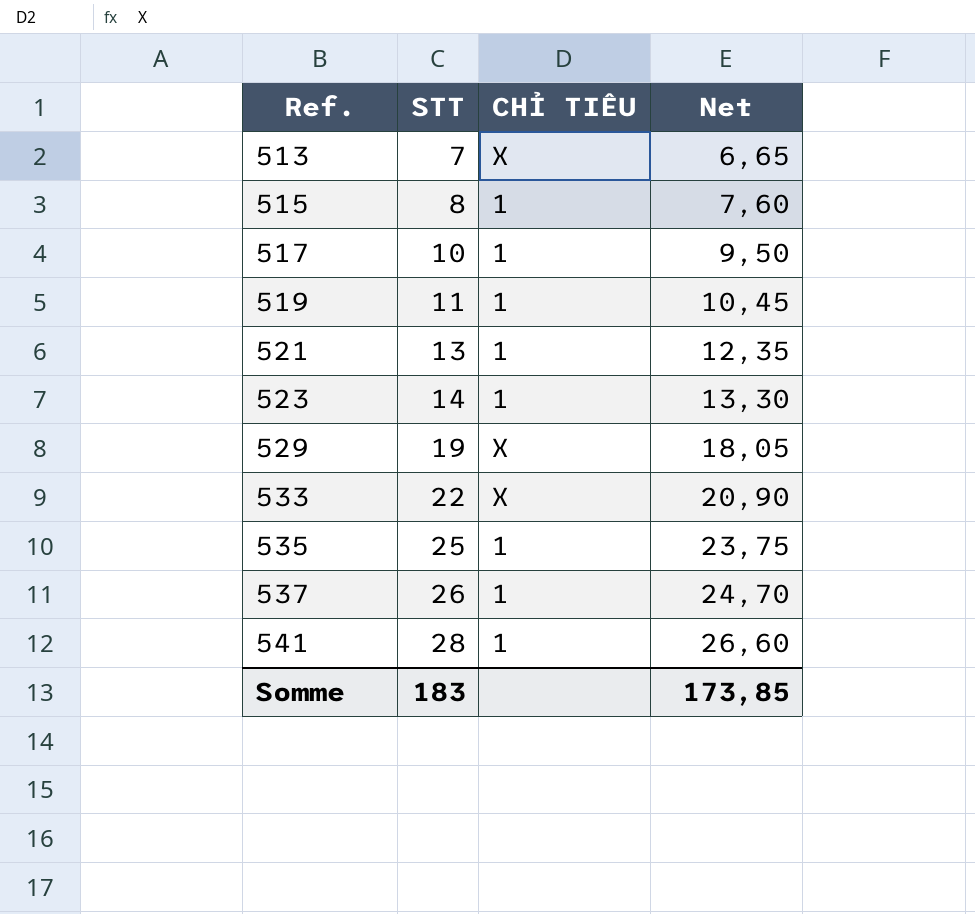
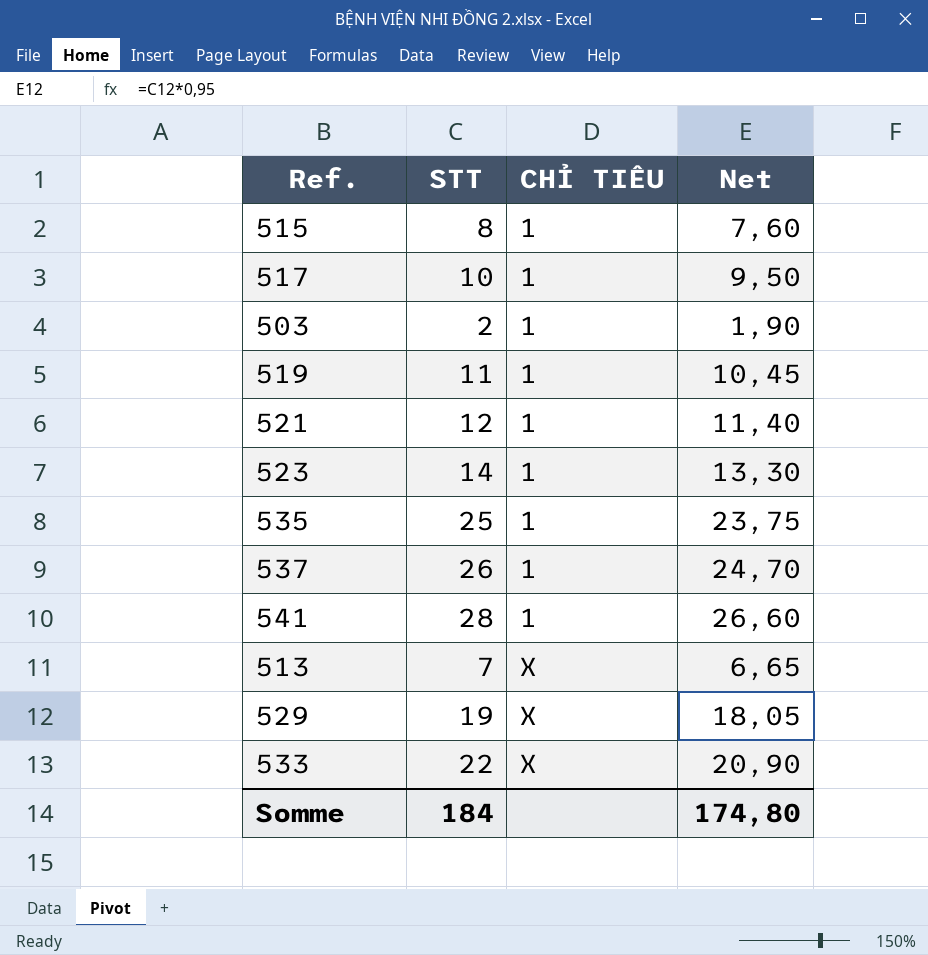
row order: Ref. ascending -> CHỈ TIÊU ascending
row 503: none -> 2 | 1 | 1,90
521 | STT: 13 -> 12
521 | Net: 12,35 -> 11,40
Somme | STT: 183 -> 184
Somme | Net: 173,85 -> 174,80

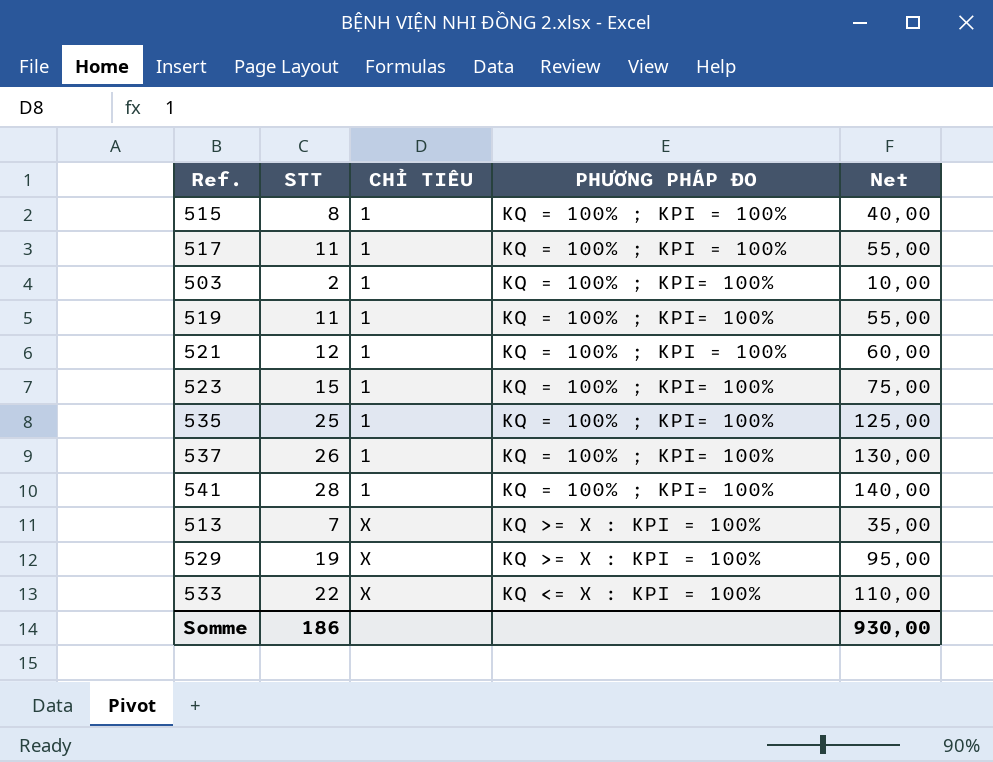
column PHƯƠNG PHÁP ĐO | position: none -> 4
column Net | formula: [STT] * 0,95 -> [STT] * 5
517 | STT: 10 -> 11
523 | STT: 14 -> 15
Somme | STT: 184 -> 186
Somme | Net: 174,80 -> 930,00

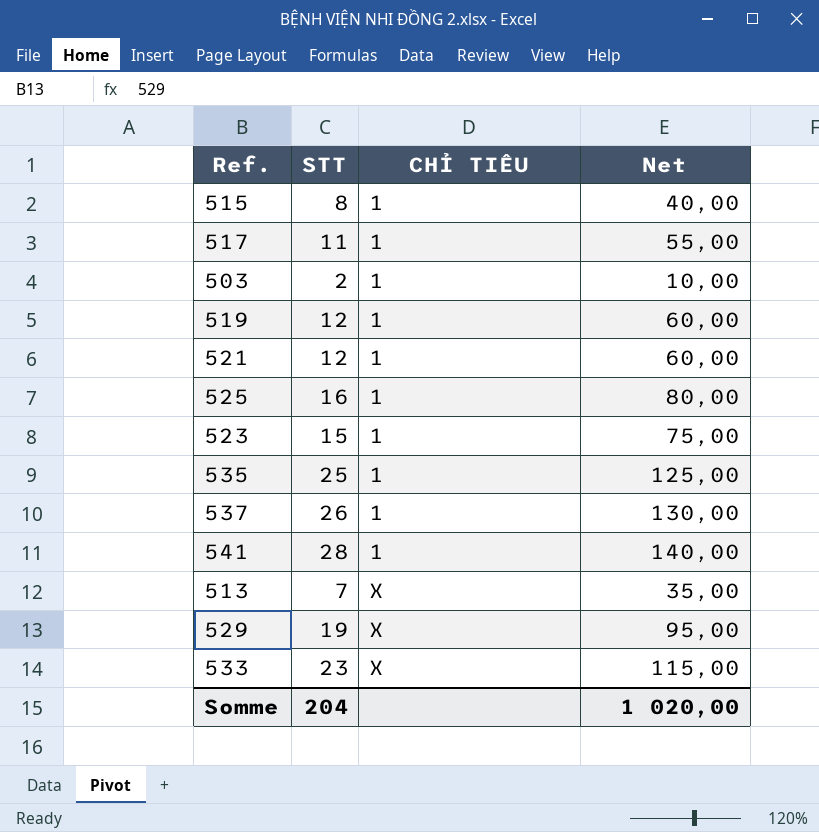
column PHƯƠNG PHÁP ĐO | position: 4 -> none
519 | STT: 11 -> 12
519 | Net: 55,00 -> 60,00
row 525: none -> 16 | 1 | 80,00
533 | STT: 22 -> 23
533 | Net: 110,00 -> 115,00
Somme | STT: 186 -> 204
Somme | Net: 930,00 -> 1 020,00

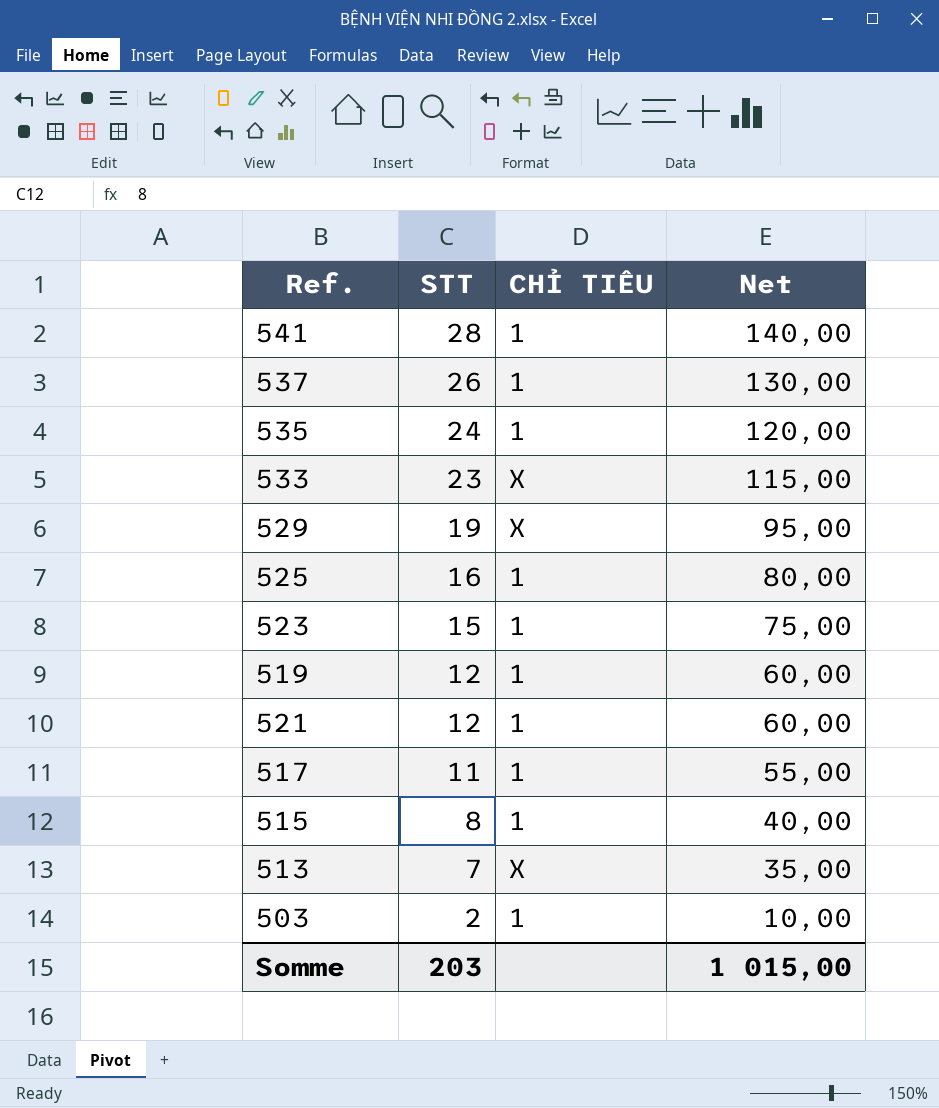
row order: CHỈ TIÊU ascending -> STT descending
535 | STT: 25 -> 24
535 | Net: 125,00 -> 120,00
Somme | STT: 204 -> 203
Somme | Net: 1 020,00 -> 1 015,00

